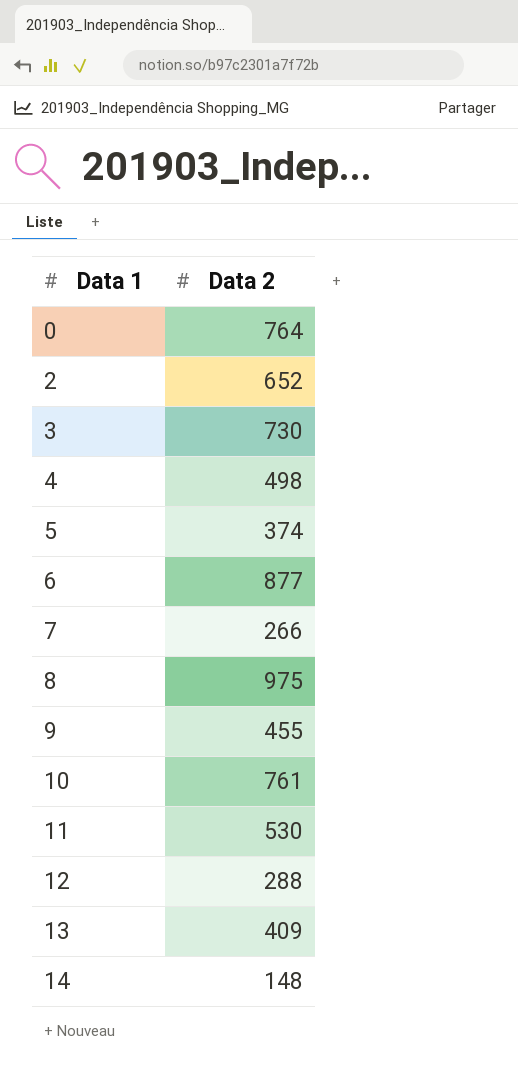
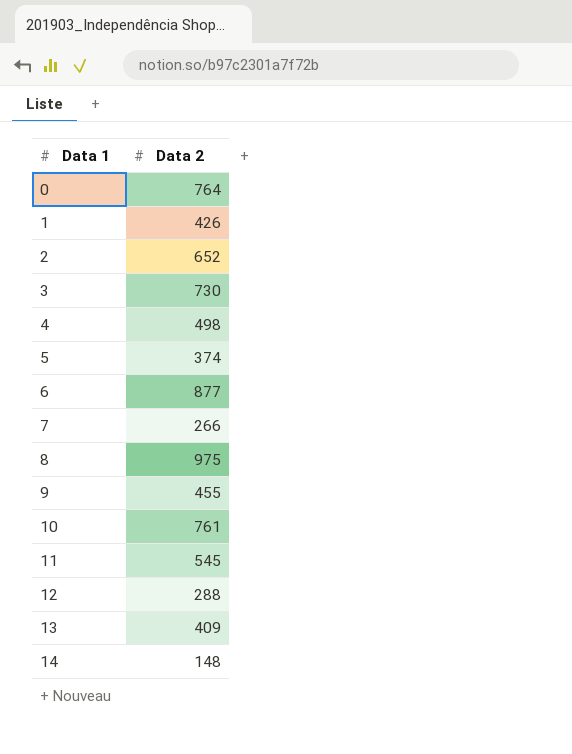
row 1: none -> 426
11 | Data 2: 530 -> 545

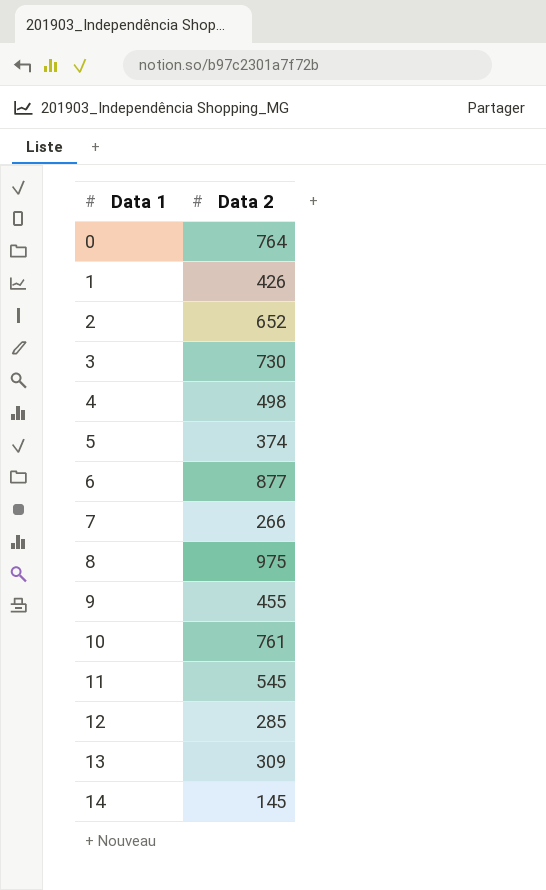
12 | Data 2: 288 -> 285
13 | Data 2: 409 -> 309
14 | Data 2: 148 -> 145

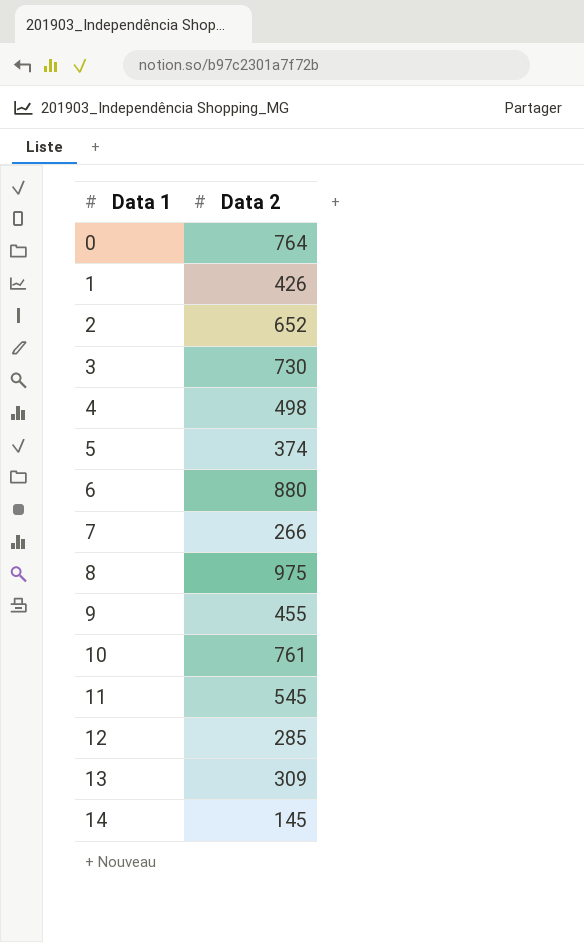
6 | Data 2: 877 -> 880

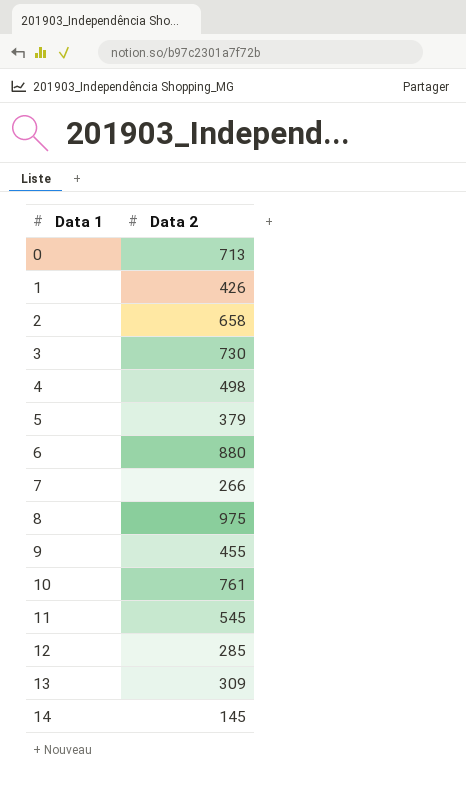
0 | Data 2: 764 -> 713
2 | Data 2: 652 -> 658
5 | Data 2: 374 -> 379

